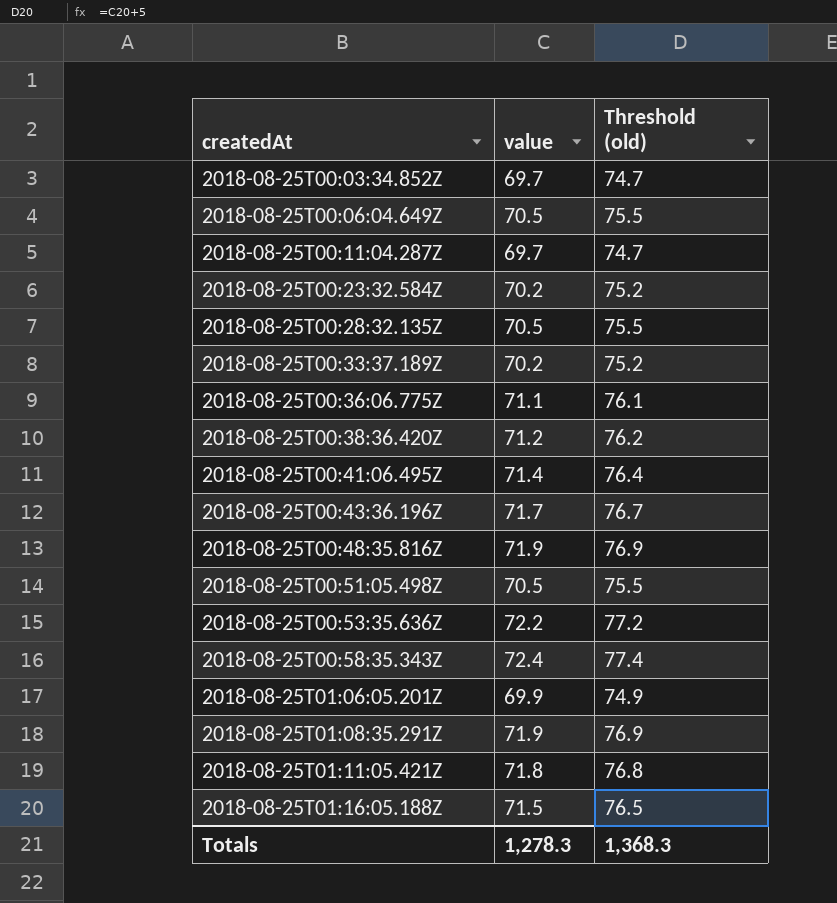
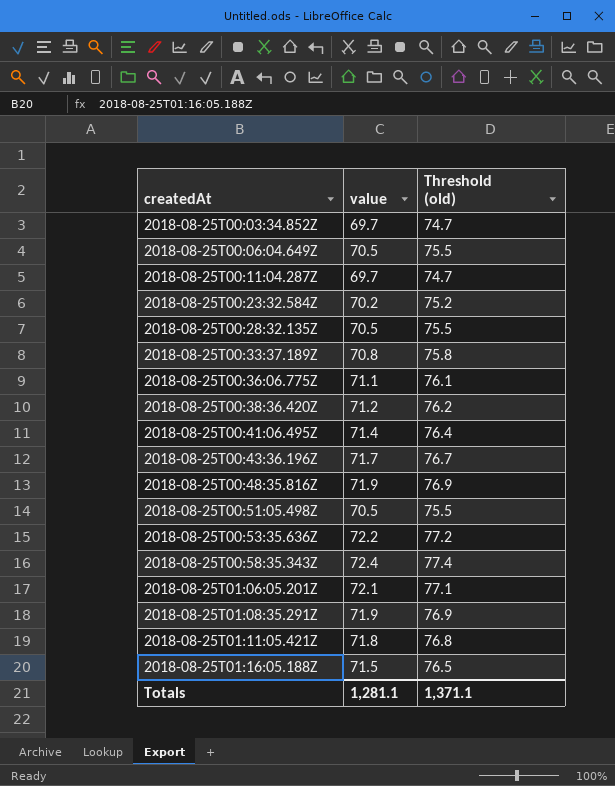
2018-08-25T00:33:37.189Z | value: 70.2 -> 70.8
2018-08-25T00:33:37.189Z | Threshold (old): 75.2 -> 75.8
2018-08-25T01:06:05.201Z | value: 69.9 -> 72.1
2018-08-25T01:06:05.201Z | Threshold (old): 74.9 -> 77.1
Totals | value: 1,278.3 -> 1,281.1
Totals | Threshold (old): 1,368.3 -> 1,371.1

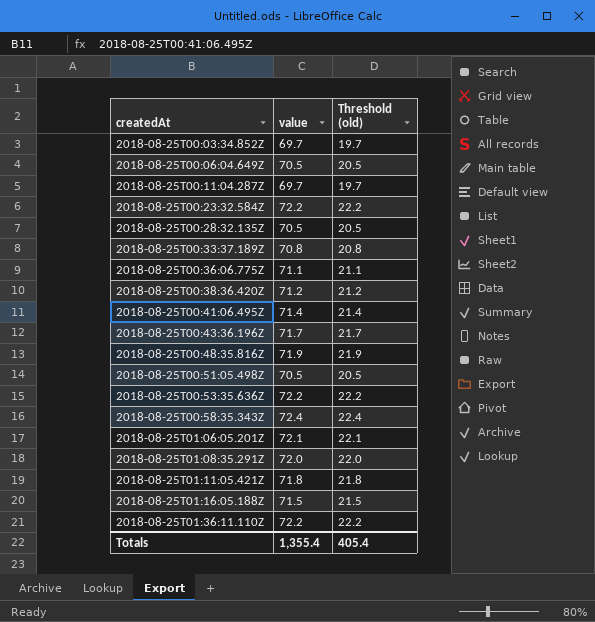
column Threshold (old) | formula: [value] + 5 -> [value] - 50
2018-08-25T00:23:32.584Z | value: 70.2 -> 72.2
2018-08-25T01:08:35.291Z | value: 71.9 -> 72.0
row 2018-08-25T01:36:11.110Z: none -> 72.2 | 22.2
Totals | value: 1,281.1 -> 1,355.4
Totals | Threshold (old): 1,371.1 -> 405.4

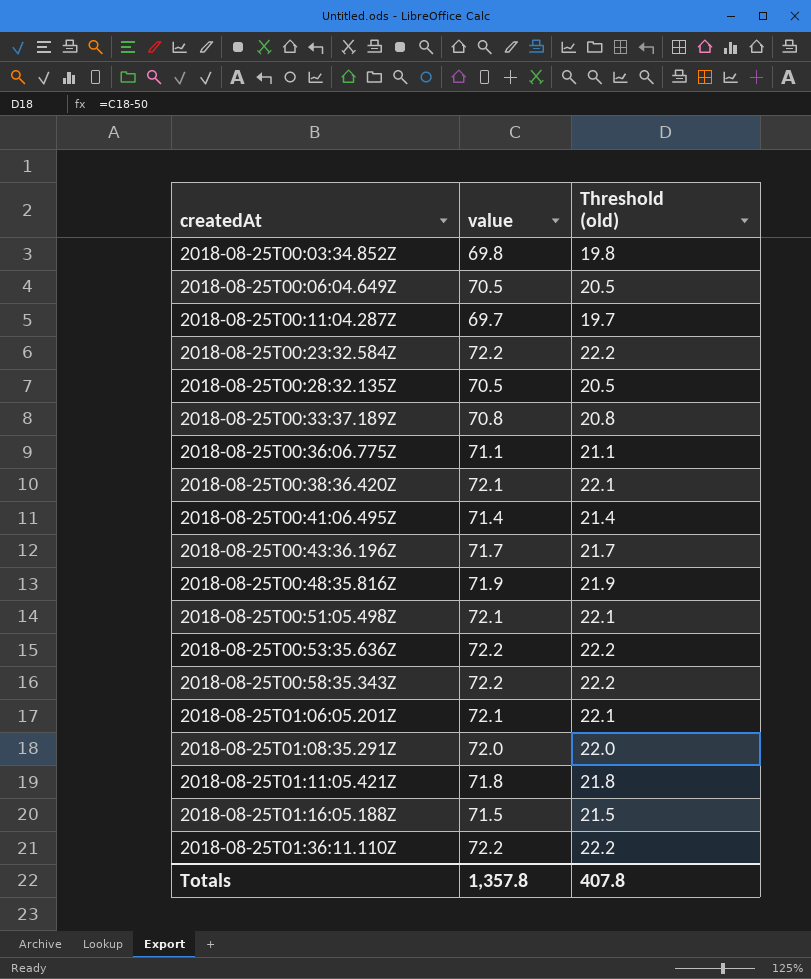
2018-08-25T00:03:34.852Z | value: 69.7 -> 69.8
2018-08-25T00:03:34.852Z | Threshold (old): 19.7 -> 19.8
2018-08-25T00:38:36.420Z | value: 71.2 -> 72.1
2018-08-25T00:38:36.420Z | Threshold (old): 21.2 -> 22.1
2018-08-25T00:51:05.498Z | value: 70.5 -> 72.1
2018-08-25T00:51:05.498Z | Threshold (old): 20.5 -> 22.1
2018-08-25T00:58:35.343Z | value: 72.4 -> 72.2
2018-08-25T00:58:35.343Z | Threshold (old): 22.4 -> 22.2
Totals | value: 1,355.4 -> 1,357.8
Totals | Threshold (old): 405.4 -> 407.8

